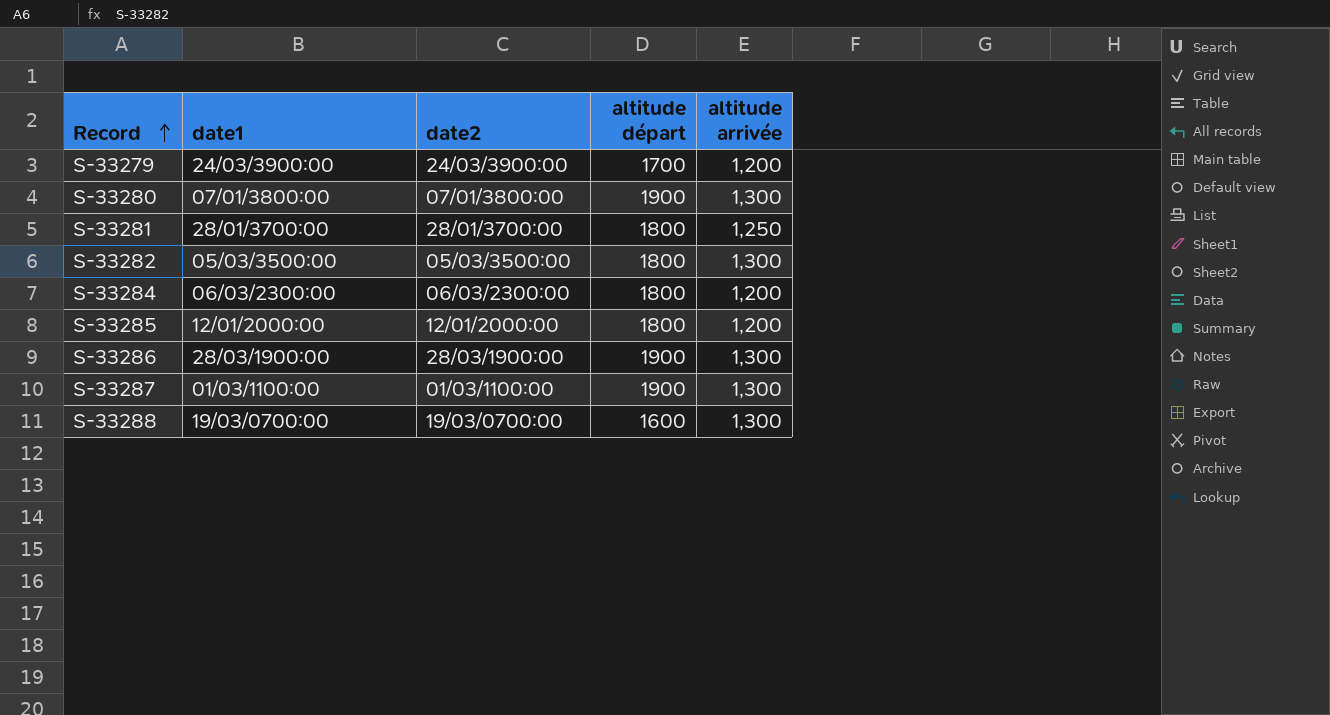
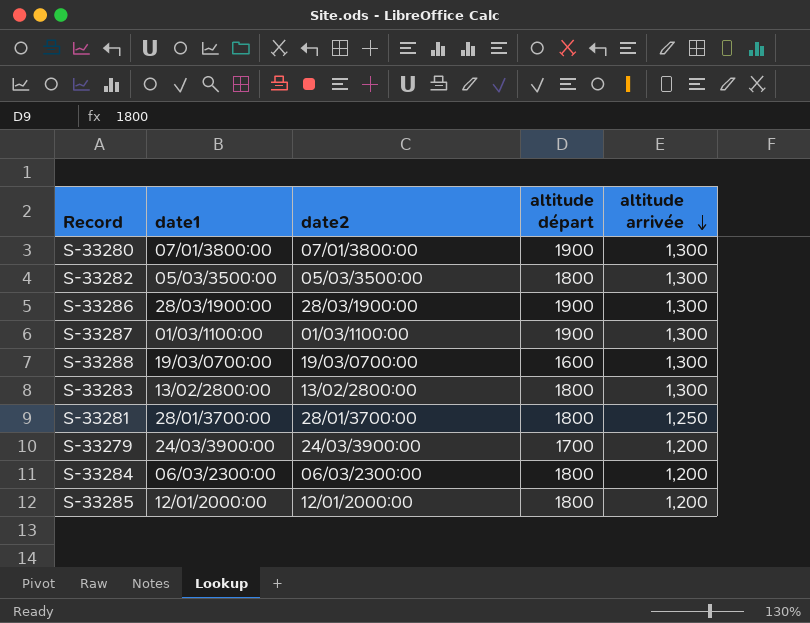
row order: Record ascending -> altitude arrivée descending
row S-33283: none -> 13/02/2800:00 | 13/02/2800:00 | 1800 | 1,300

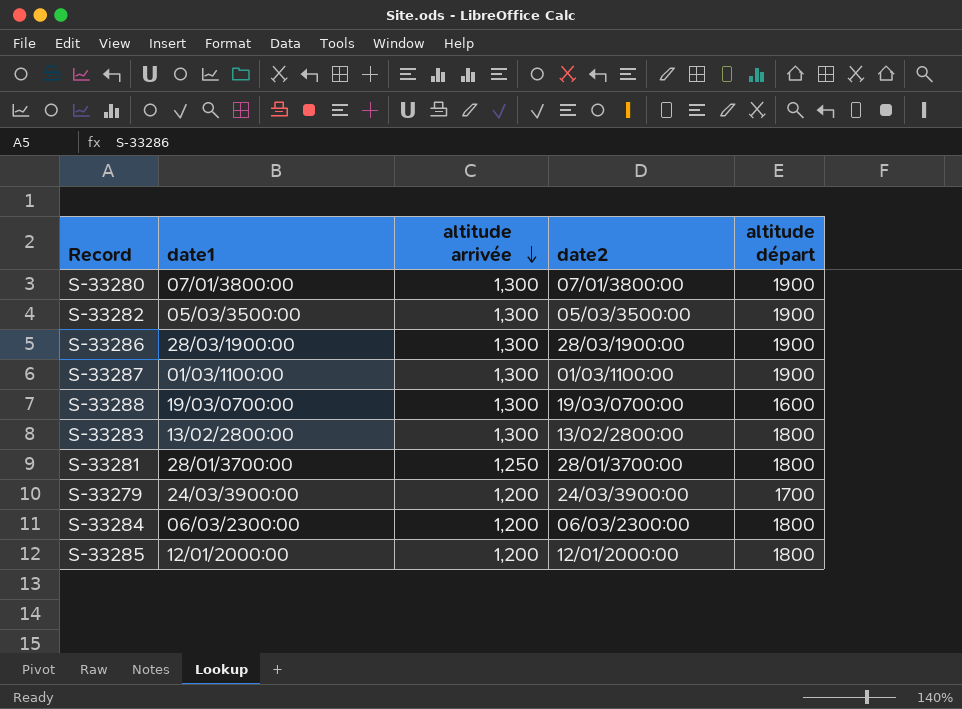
column altitude arrivée | position: 5 -> 3
S-33282 | altitude départ: 1800 -> 1900

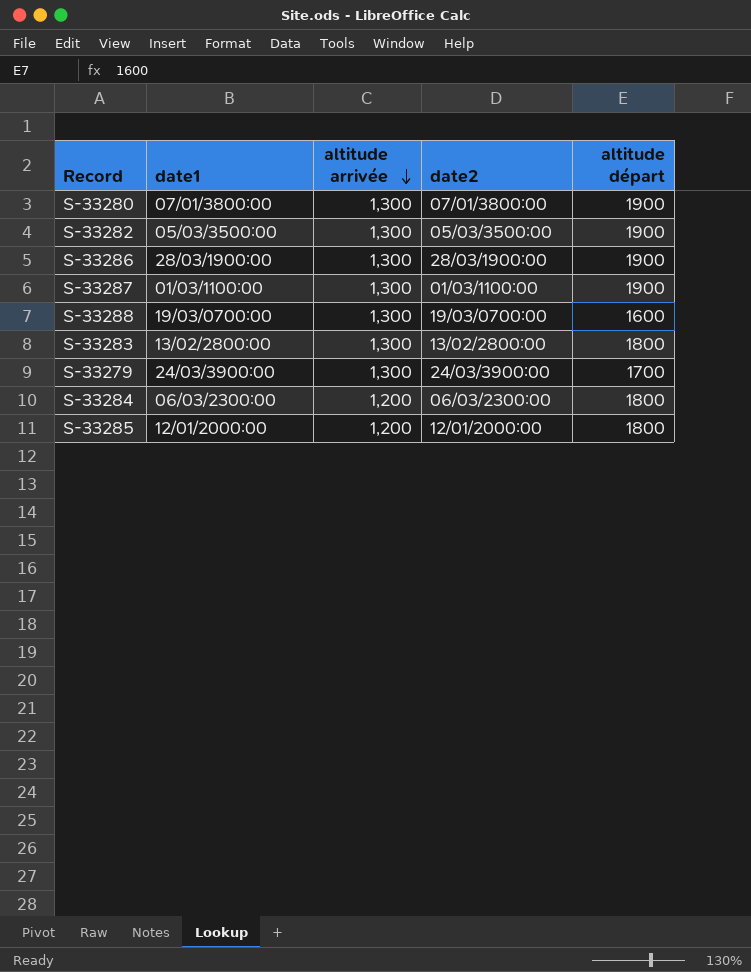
row S-33281: 28/01/3700:00 | 1,250 | 28/01/3700:00 | 1800 -> none
S-33279 | altitude arrivée: 1,200 -> 1,300

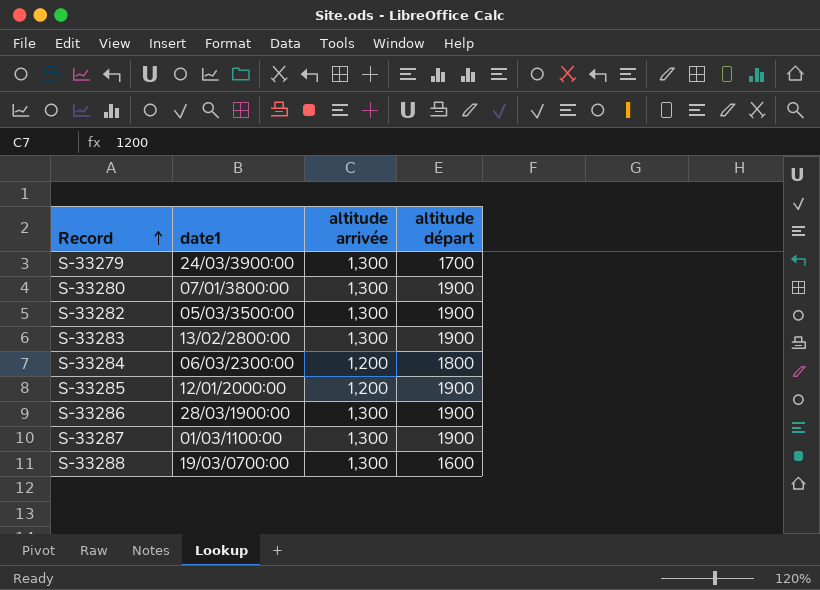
row order: altitude arrivée descending -> Record ascending
column date2 | position: 4 -> none
S-33283 | altitude départ: 1800 -> 1900
S-33285 | altitude départ: 1800 -> 1900

